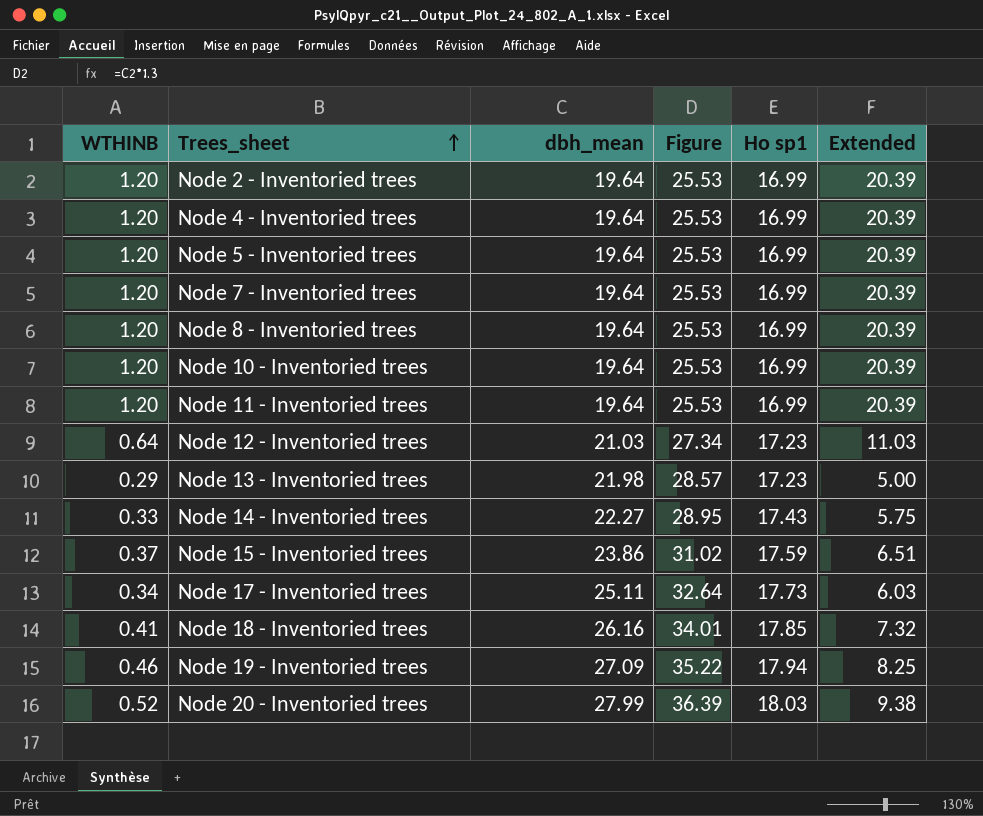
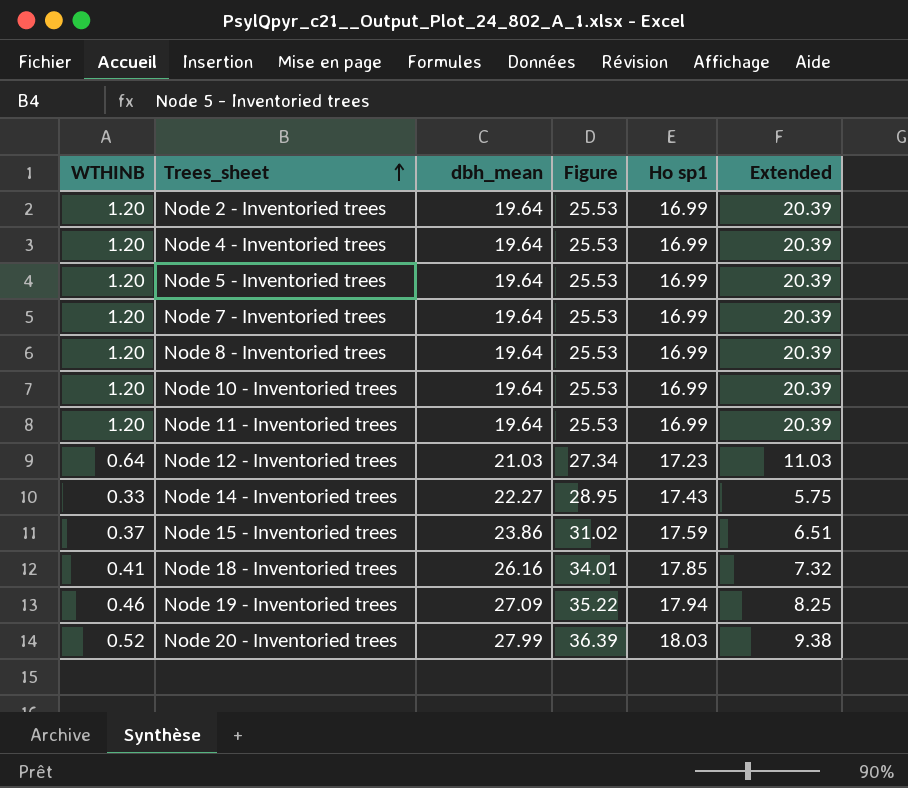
row Node 13 - Inventoried trees: 0.29 | 21.98 | 28.57 | 17.23 | 5.00 -> none
row Node 17 - Inventoried trees: 0.34 | 25.11 | 32.64 | 17.73 | 6.03 -> none

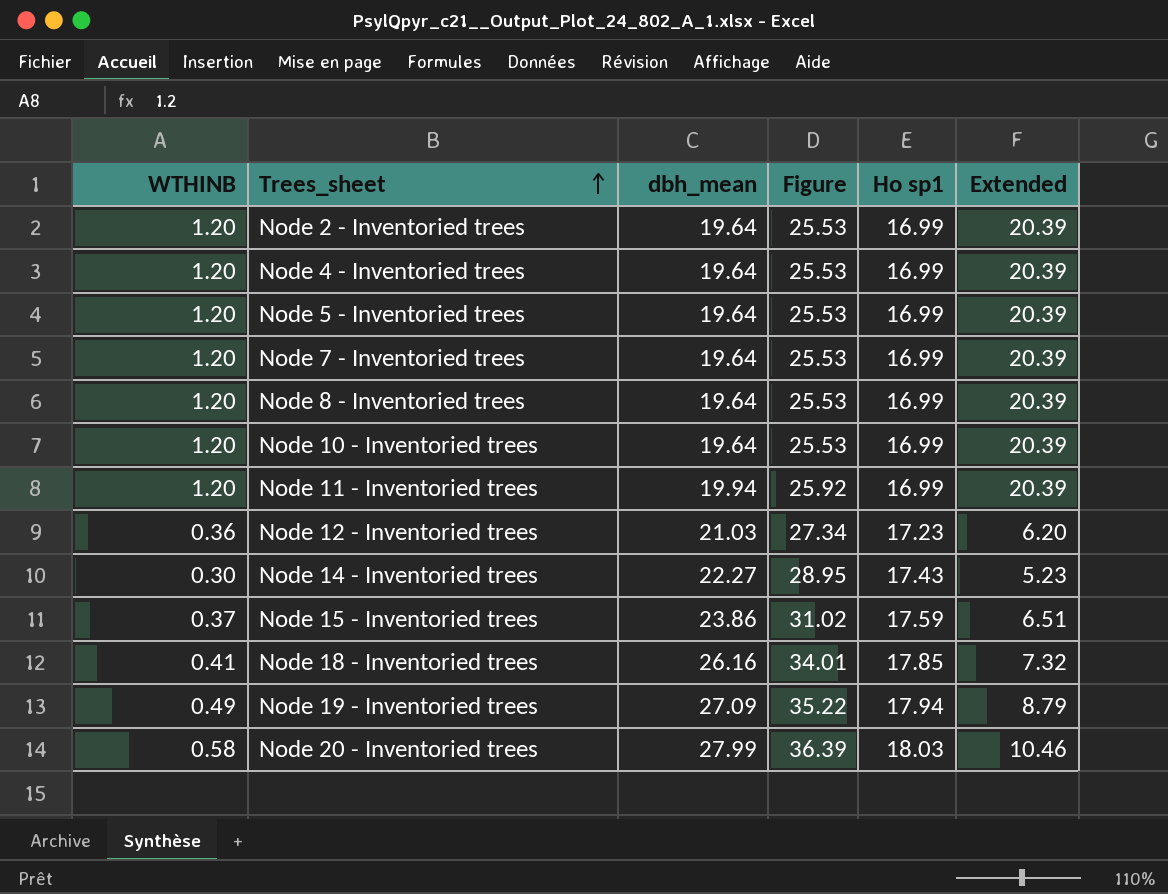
Node 11 - Inventoried trees | dbh_mean: 19.64 -> 19.94
Node 11 - Inventoried trees | Figure: 25.53 -> 25.92
Node 12 - Inventoried trees | WTHINB: 0.64 -> 0.36
Node 12 - Inventoried trees | Extended: 11.03 -> 6.20
Node 14 - Inventoried trees | WTHINB: 0.33 -> 0.30
Node 14 - Inventoried trees | Extended: 5.75 -> 5.23
Node 19 - Inventoried trees | WTHINB: 0.46 -> 0.49
Node 19 - Inventoried trees | Extended: 8.25 -> 8.79
Node 20 - Inventoried trees | WTHINB: 0.52 -> 0.58
Node 20 - Inventoried trees | Extended: 9.38 -> 10.46

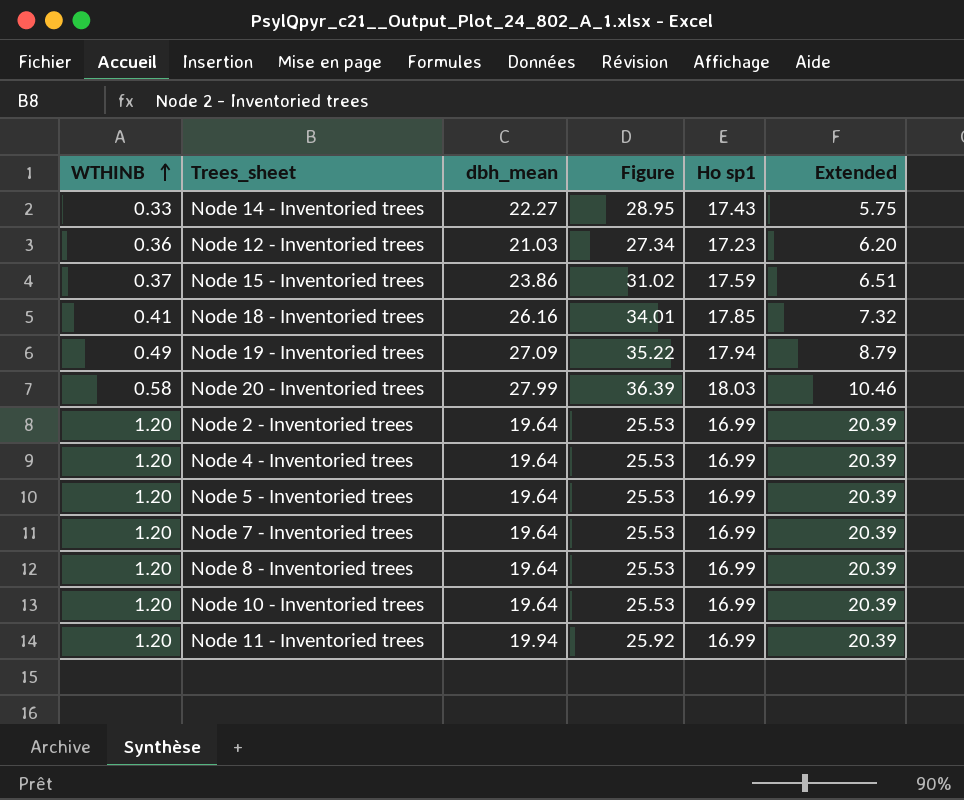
row order: Trees_sheet ascending -> WTHINB ascending
Node 14 - Inventoried trees | WTHINB: 0.30 -> 0.33
Node 14 - Inventoried trees | Extended: 5.23 -> 5.75

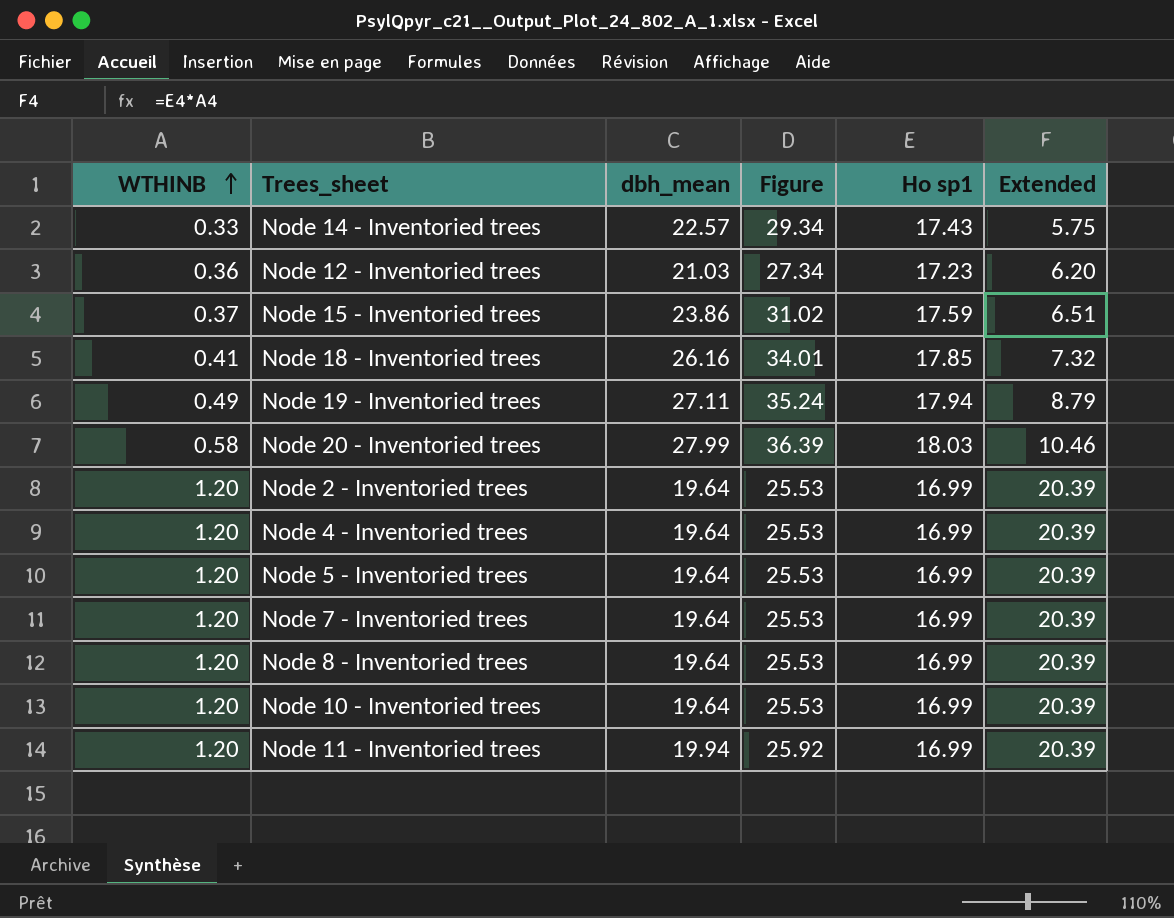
Node 14 - Inventoried trees | dbh_mean: 22.27 -> 22.57
Node 14 - Inventoried trees | Figure: 28.95 -> 29.34
Node 19 - Inventoried trees | dbh_mean: 27.09 -> 27.11
Node 19 - Inventoried trees | Figure: 35.22 -> 35.24

